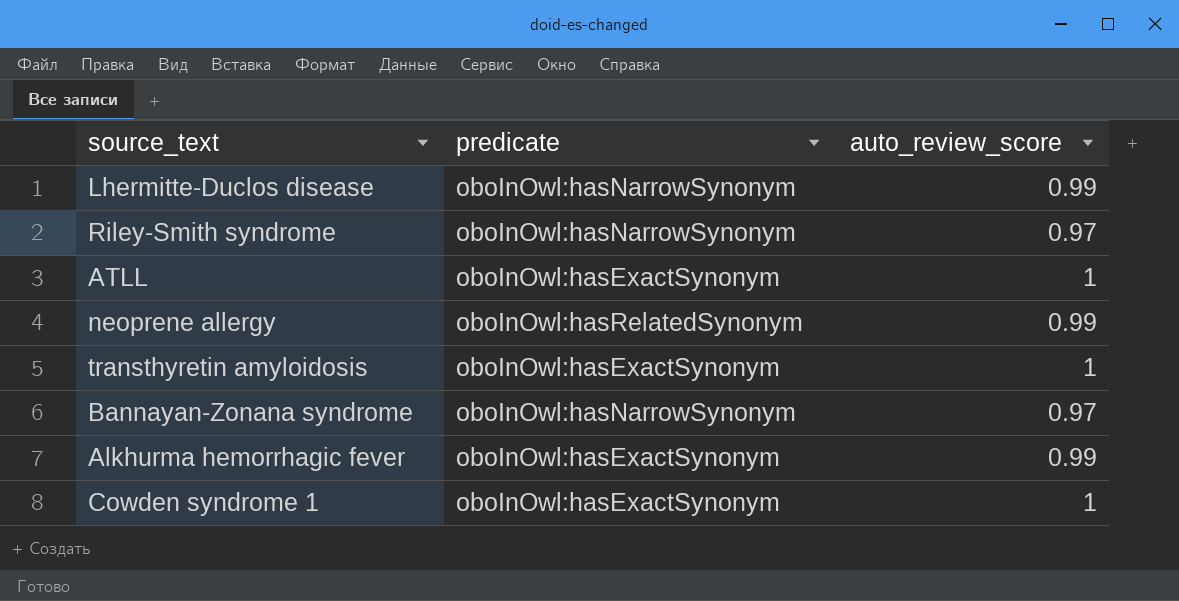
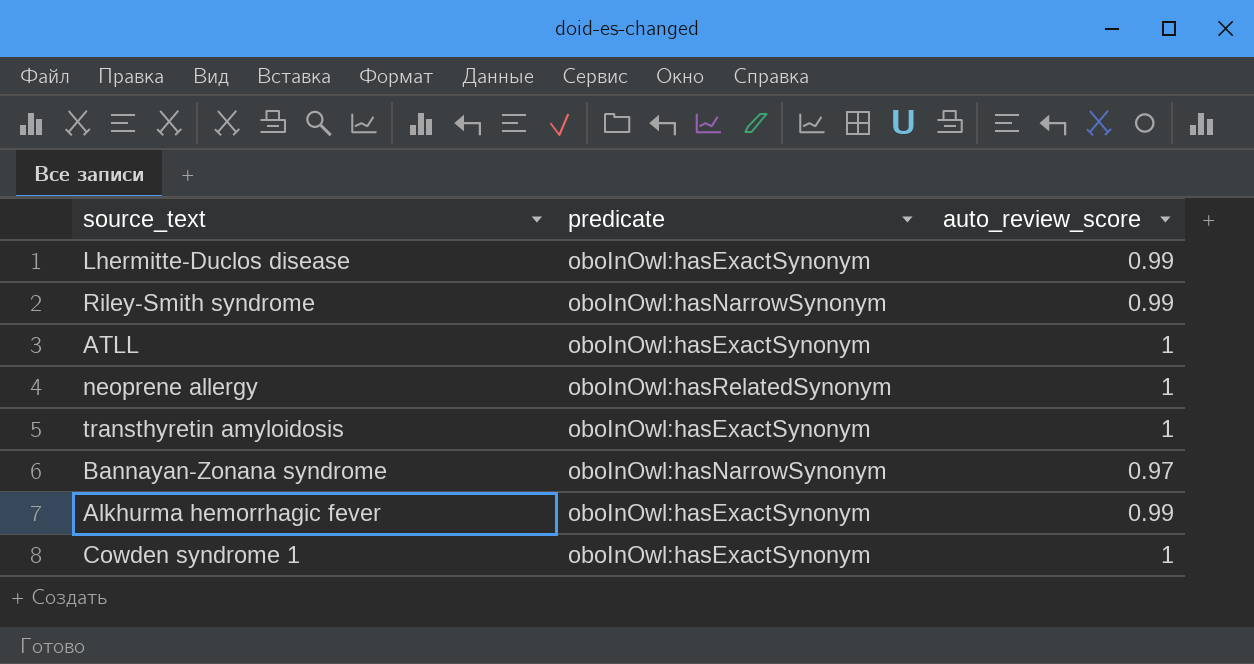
Lhermitte-Duclos disease | predicate: oboInOwl:hasNarrowSynonym -> oboInOwl:hasExactSynonym
Riley-Smith syndrome | auto_review_score: 0.97 -> 0.99
neoprene allergy | auto_review_score: 0.99 -> 1

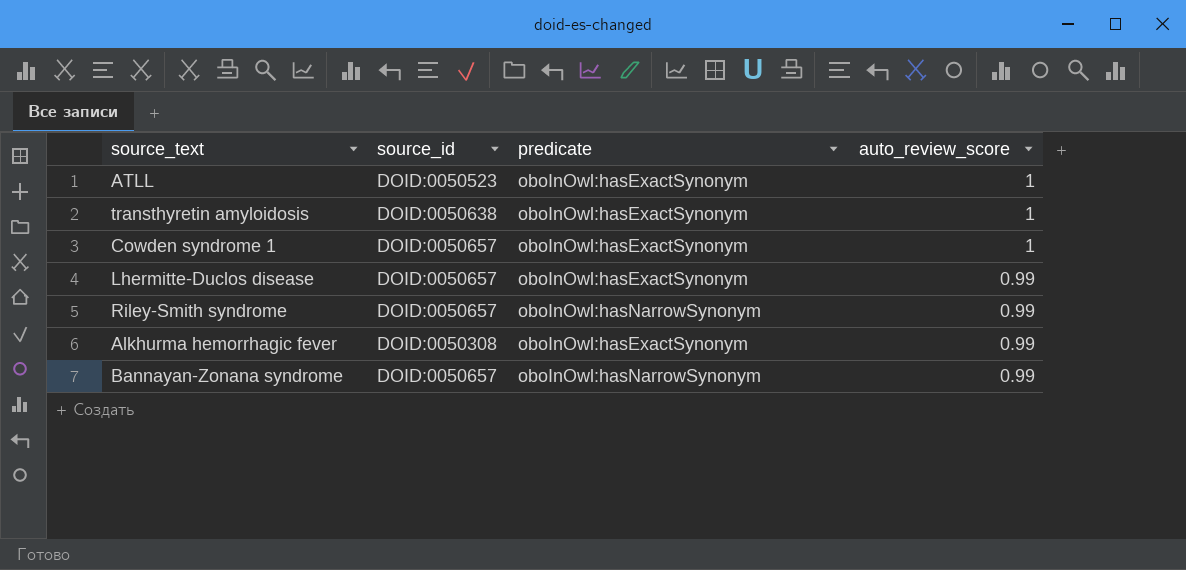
row order: none -> auto_review_score descending
column source_id | position: none -> 2
row neoprene allergy: oboInOwl:hasRelatedSynonym | 1 -> none
Bannayan-Zonana syndrome | auto_review_score: 0.97 -> 0.99

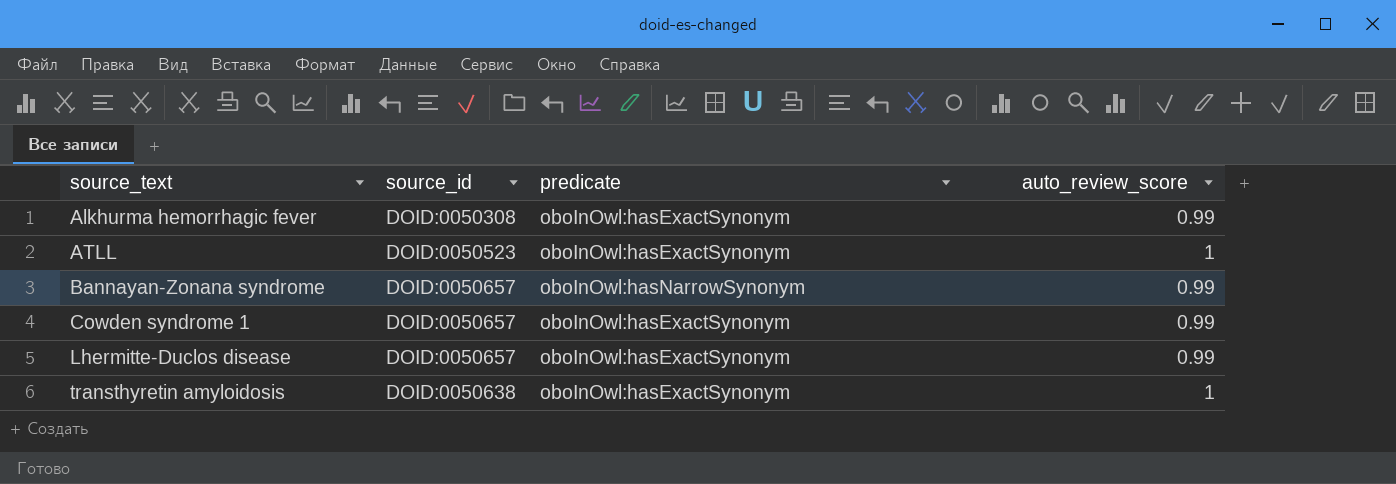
row order: auto_review_score descending -> source_text ascending
row Riley-Smith syndrome: DOID:0050657 | oboInOwl:hasNarrowSynonym | 0.99 -> none
Cowden syndrome 1 | auto_review_score: 1 -> 0.99

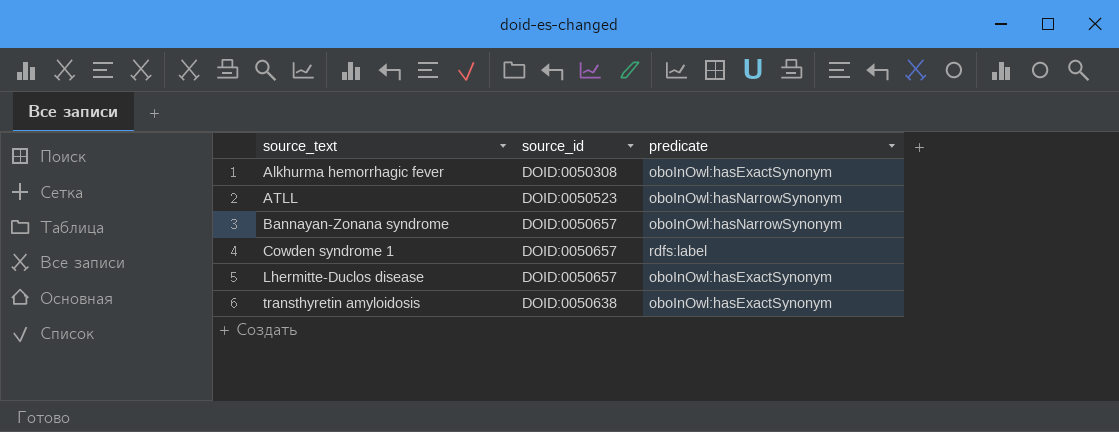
column auto_review_score | position: 4 -> none
ATLL | predicate: oboInOwl:hasExactSynonym -> oboInOwl:hasNarrowSynonym
Cowden syndrome 1 | predicate: oboInOwl:hasExactSynonym -> rdfs:label

